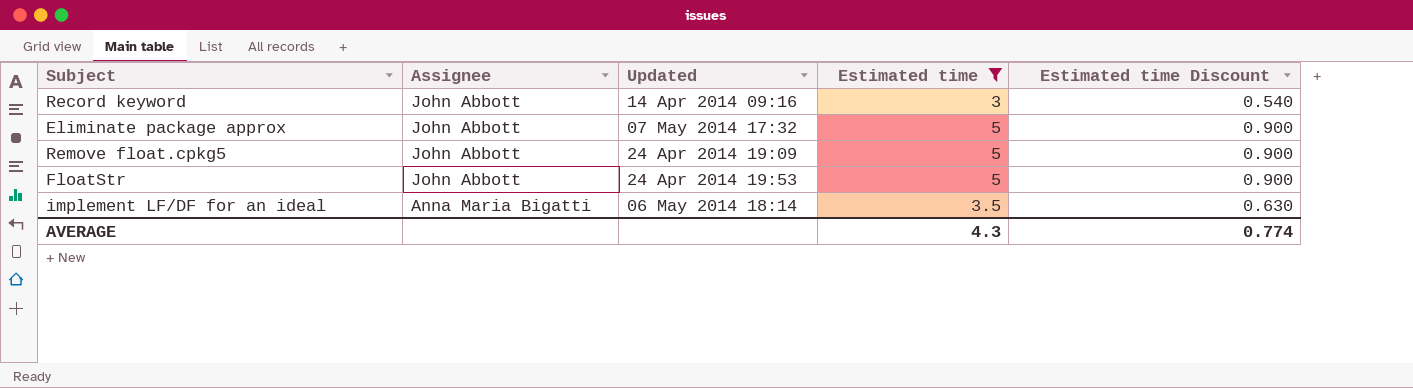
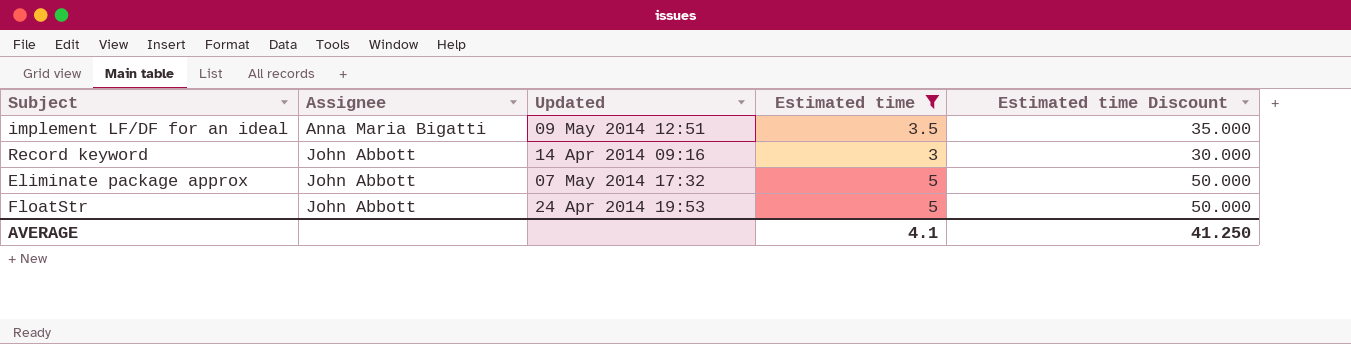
row order: Assignee descending -> Assignee ascending
column Estimated time Discount | formula: [Estimated time] * 0.18 -> [Estimated time] * 10
row Remove float.cpkg5: John Abbott | 24 Apr 2014 19:09 | 5 | 0.900 -> none
implement LF/DF for an ideal | Updated: 06 May 2014 18:14 -> 09 May 2014 12:51
AVERAGE | Estimated time: 4.3 -> 4.1
AVERAGE | Estimated time Discount: 0.774 -> 41.250

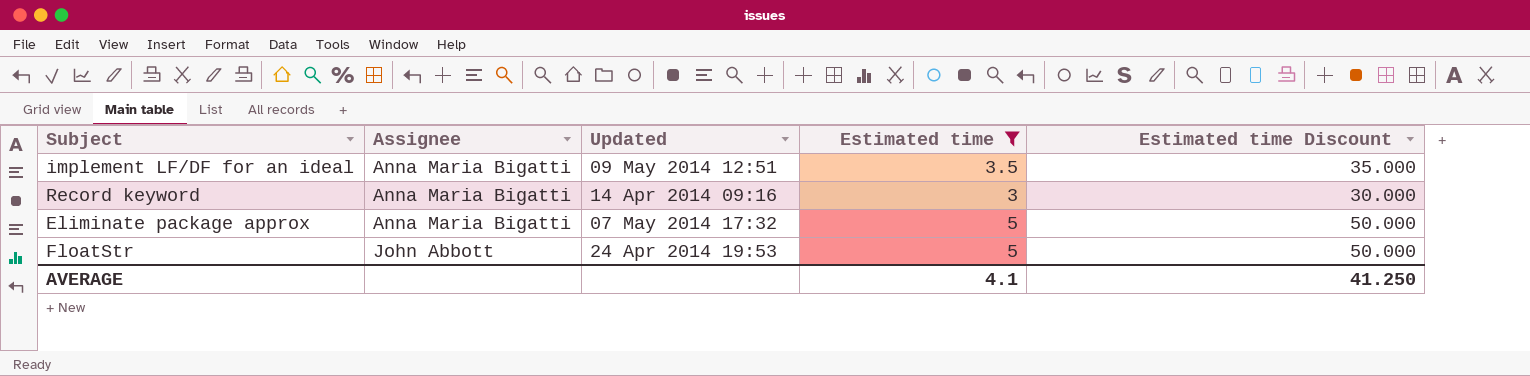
Record keyword | Assignee: John Abbott -> Anna Maria Bigatti
Eliminate package approx | Assignee: John Abbott -> Anna Maria Bigatti

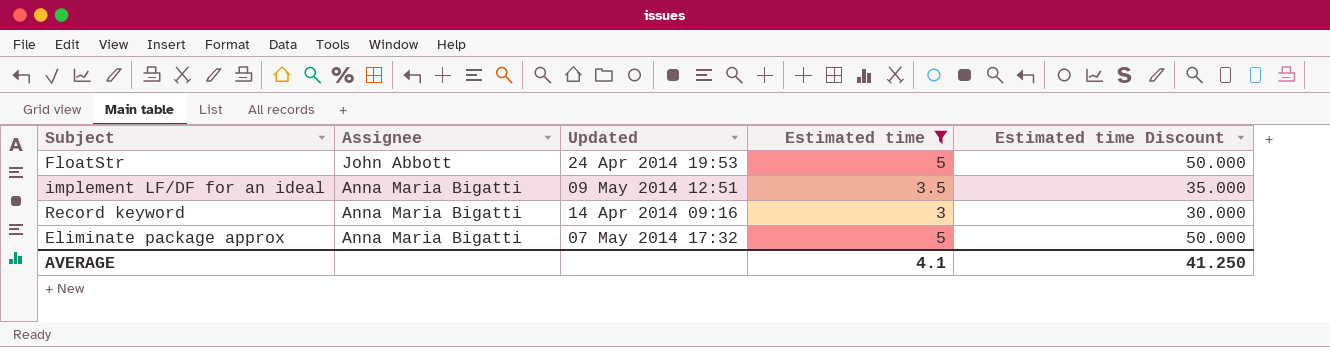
row order: Assignee ascending -> Assignee descending

